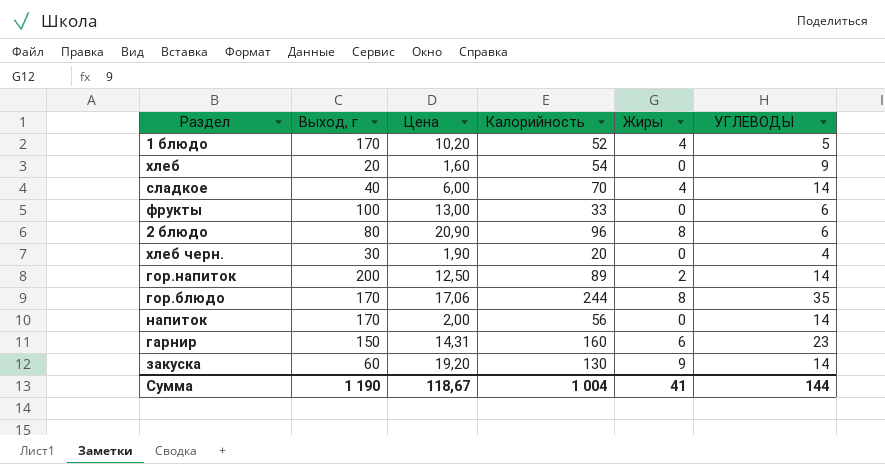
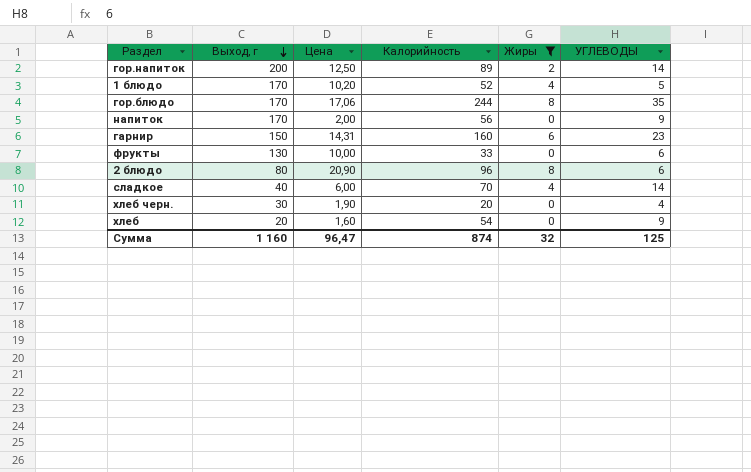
filter: none -> Жиры != 9
row order: none -> Выход, г descending
напиток | УГЛЕВОДЫ: 14 -> 9
фрукты | Выход, г: 100 -> 130
фрукты | Цена: 13,00 -> 10,00
Сумма | Выход, г: 1 190 -> 1 160
Сумма | Цена: 118,67 -> 96,47
Сумма | Калорийность: 1 004 -> 874
Сумма | Жиры: 41 -> 32
Сумма | УГЛЕВОДЫ: 144 -> 125

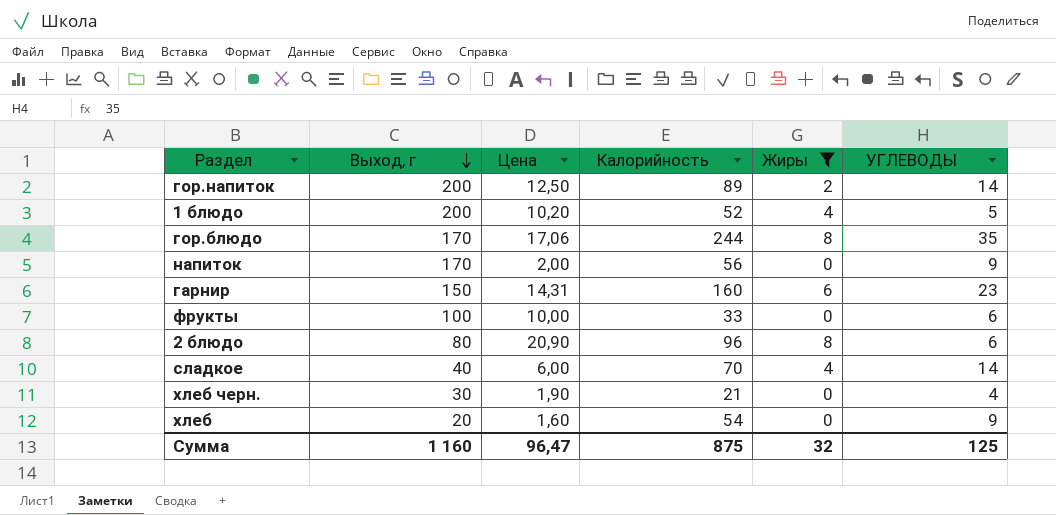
1 блюдо | Выход, г: 170 -> 200
фрукты | Выход, г: 130 -> 100
хлеб черн. | Калорийность: 20 -> 21
Сумма | Калорийность: 874 -> 875

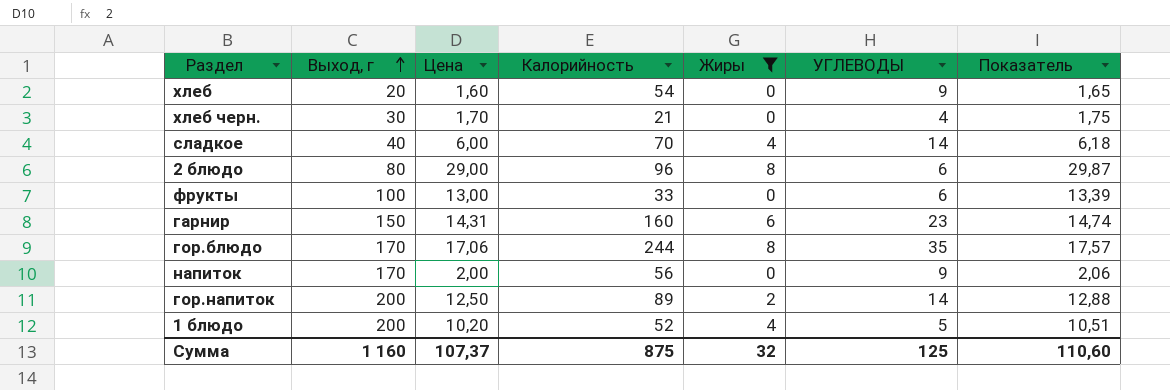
row order: Выход, г descending -> Выход, г ascending
column Показатель | formula: none -> [Цена] * 1,03
хлеб черн. | Цена: 1,90 -> 1,70
2 блюдо | Цена: 20,90 -> 29,00
фрукты | Цена: 10,00 -> 13,00
Сумма | Цена: 96,47 -> 107,37

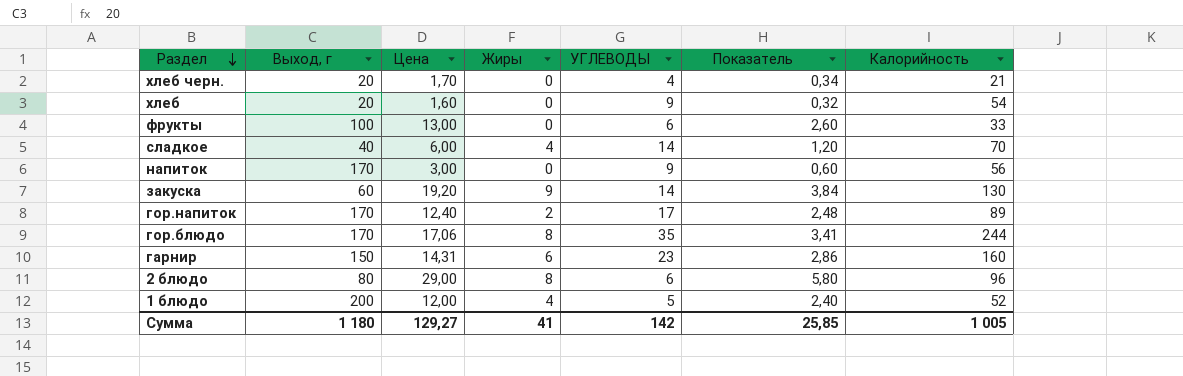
filter: Жиры != 9 -> none
row order: Выход, г ascending -> Раздел descending
column Показатель | formula: [Цена] * 1,03 -> [Цена] * 0,2
column Калорийность | position: 4 -> 7
хлеб черн. | Выход, г: 30 -> 20
напиток | Цена: 2,00 -> 3,00
гор.напиток | Выход, г: 200 -> 170
гор.напиток | Цена: 12,50 -> 12,40
гор.напиток | УГЛЕВОДЫ: 14 -> 17
1 блюдо | Цена: 10,20 -> 12,00
Сумма | Выход, г: 1 160 -> 1 180
Сумма | Цена: 107,37 -> 129,27
Сумма | Жиры: 32 -> 41
Сумма | УГЛЕВОДЫ: 125 -> 142
Сумма | Показатель: 110,60 -> 25,85
Сумма | Калорийность: 875 -> 1 005

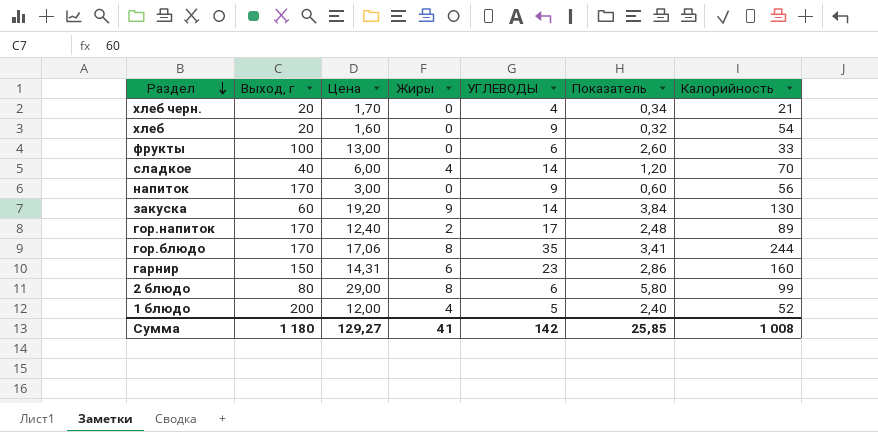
2 блюдо | Калорийность: 96 -> 99
Сумма | Калорийность: 1 005 -> 1 008

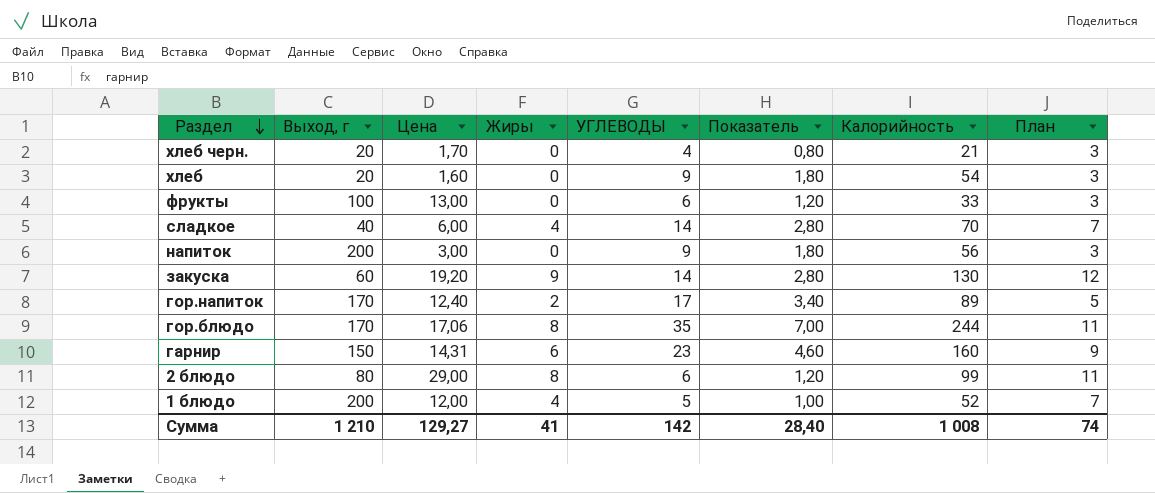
column Показатель | formula: [Цена] * 0,2 -> [УГЛЕВОДЫ] * 0,2
column План | formula: none -> [Жиры] + 3
напиток | Выход, г: 170 -> 200
Сумма | Выход, г: 1 180 -> 1 210
Сумма | Показатель: 25,85 -> 28,40

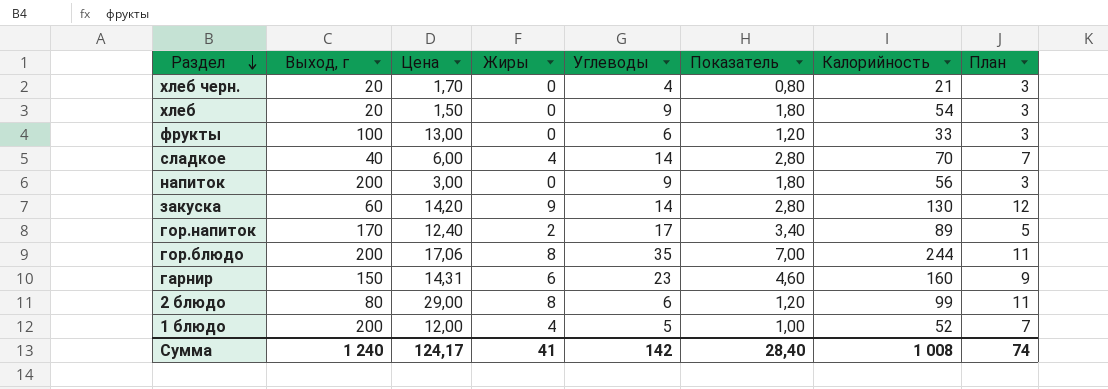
column name: УГЛЕВОДЫ -> Углеводы
хлеб | Цена: 1,60 -> 1,50
закуска | Цена: 19,20 -> 14,20
гор.блюдо | Выход, г: 170 -> 200
Сумма | Выход, г: 1 210 -> 1 240
Сумма | Цена: 129,27 -> 124,17

